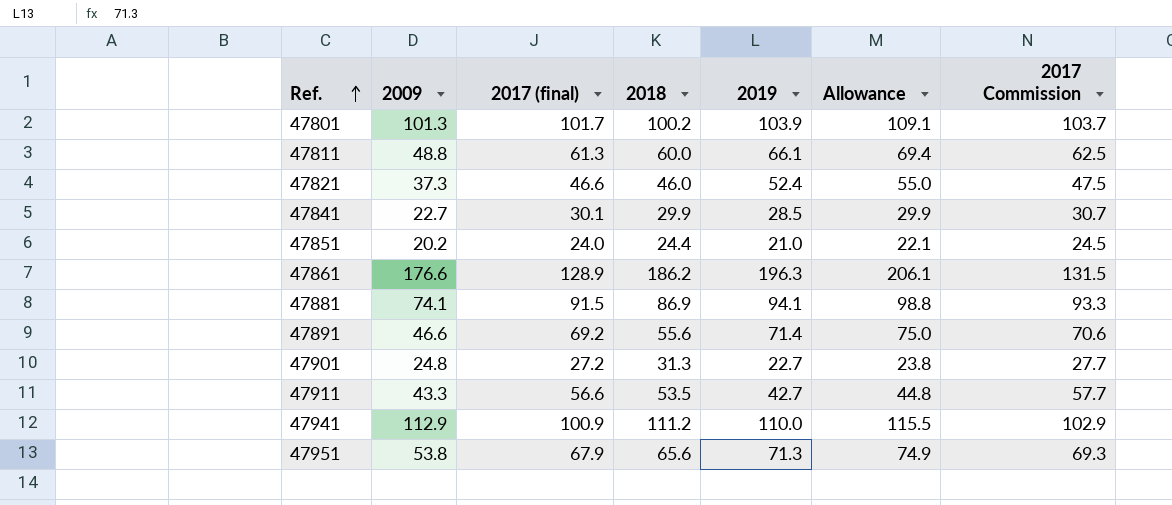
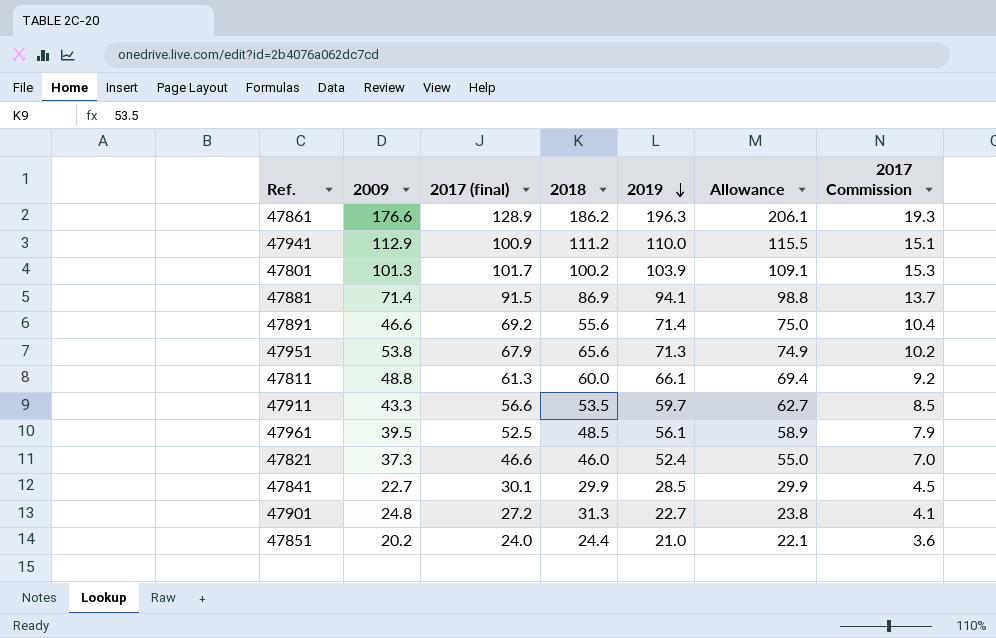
row order: Ref. ascending -> 2019 descending
column 2017 Commission | formula: [2017 (final)] * 1.02 -> [2017 (final)] * 0.15
47881 | 2009: 74.1 -> 71.4
47911 | 2019: 42.7 -> 59.7
47911 | Allowance: 44.8 -> 62.7
row 47961: none -> 39.5 | 52.5 | 48.5 | 56.1 | 58.9 | 7.9

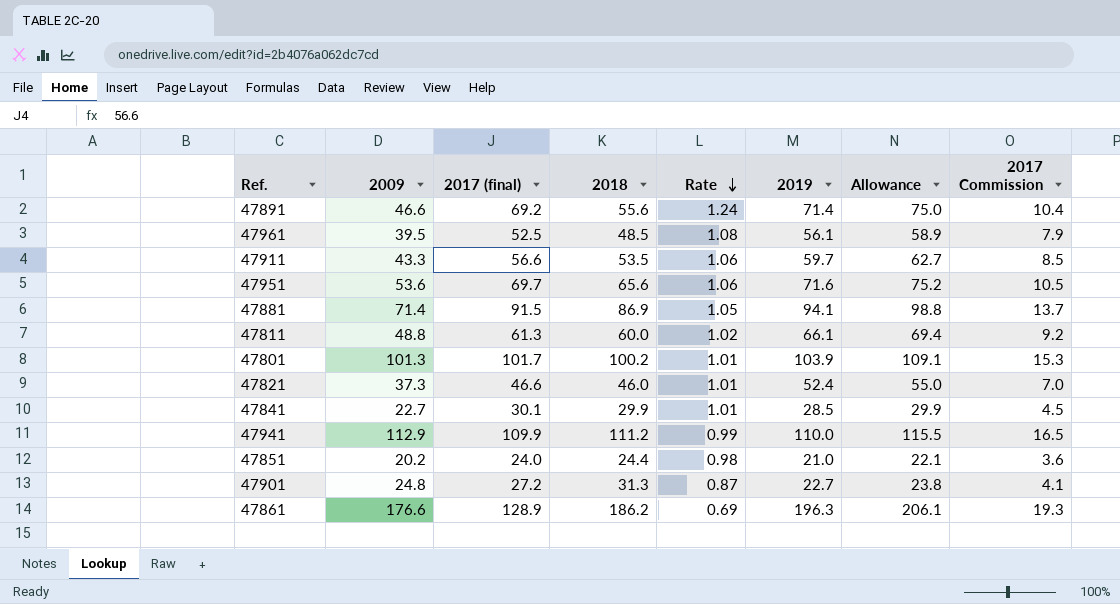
row order: 2019 descending -> Rate descending
column Rate | formula: none -> [2017 (final)] / [2018]
47951 | 2009: 53.8 -> 53.6
47951 | 2017 (final): 67.9 -> 69.7
47951 | 2019: 71.3 -> 71.6
47951 | Allowance: 74.9 -> 75.2
47951 | 2017 Commission: 10.2 -> 10.5
47941 | 2017 (final): 100.9 -> 109.9
47941 | 2017 Commission: 15.1 -> 16.5

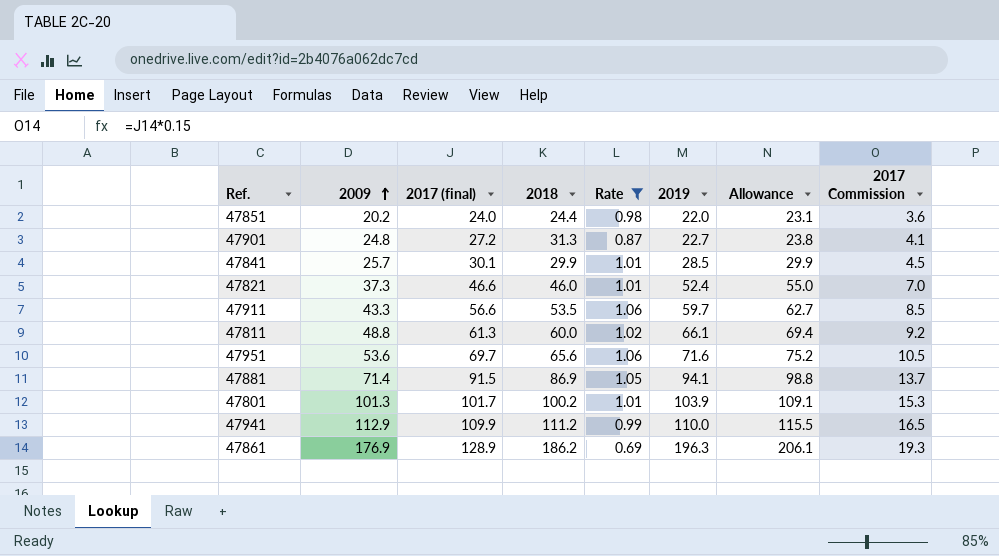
filter: none -> Rate <= 1.06
row order: Rate descending -> 2009 ascending
47851 | 2019: 21.0 -> 22.0
47851 | Allowance: 22.1 -> 23.1
47841 | 2009: 22.7 -> 25.7
47861 | 2009: 176.6 -> 176.9

